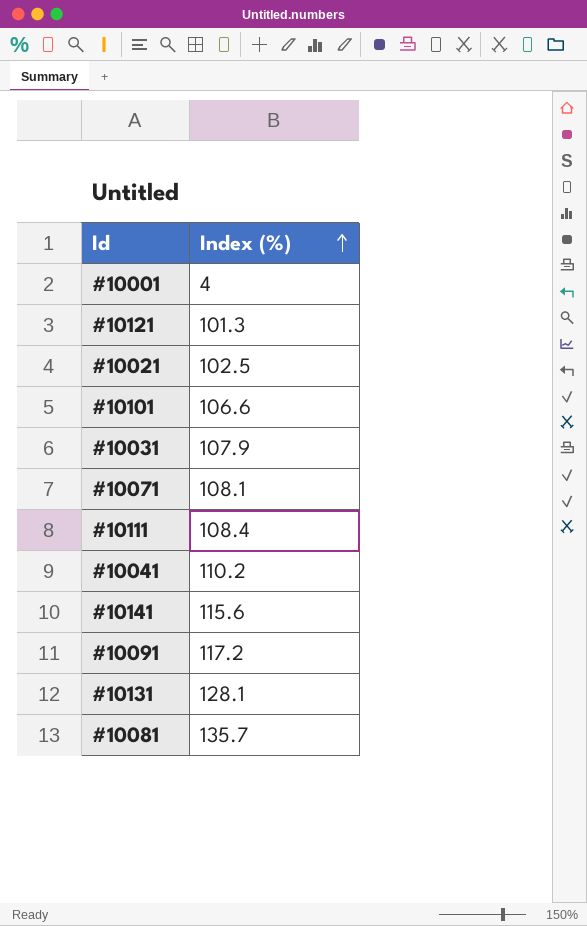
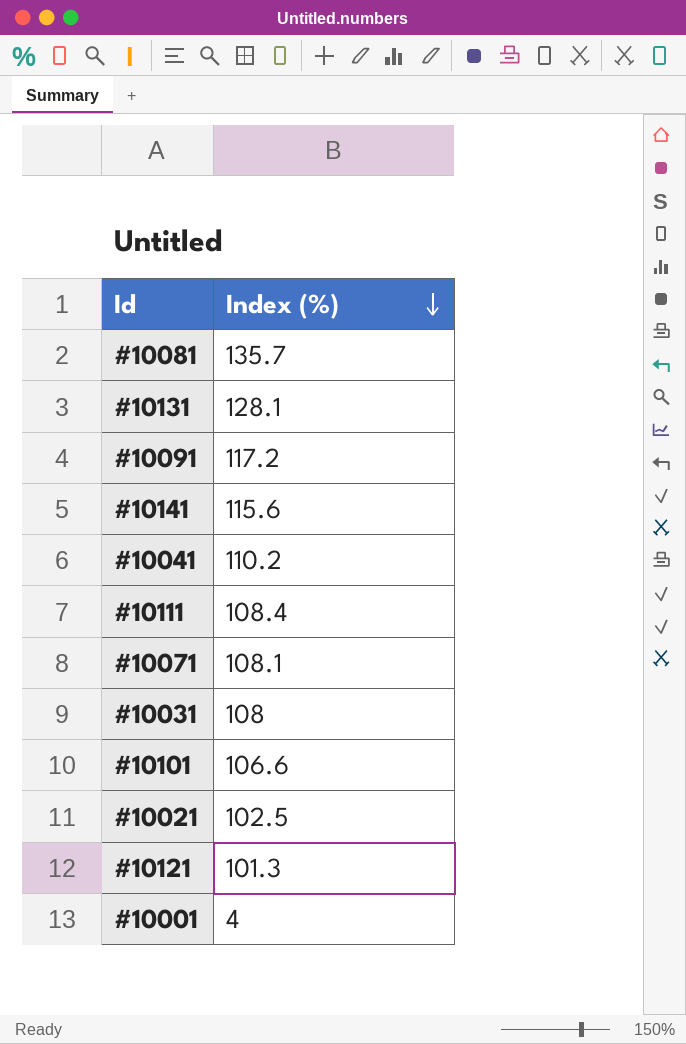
row order: Index (%) ascending -> Index (%) descending
#10031 | Index (%): 107.9 -> 108

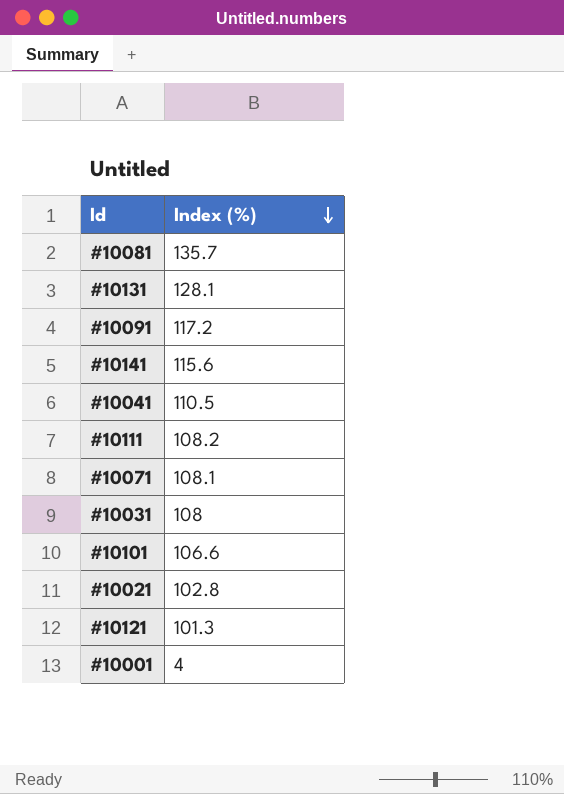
#10041 | Index (%): 110.2 -> 110.5
#10111 | Index (%): 108.4 -> 108.2
#10021 | Index (%): 102.5 -> 102.8

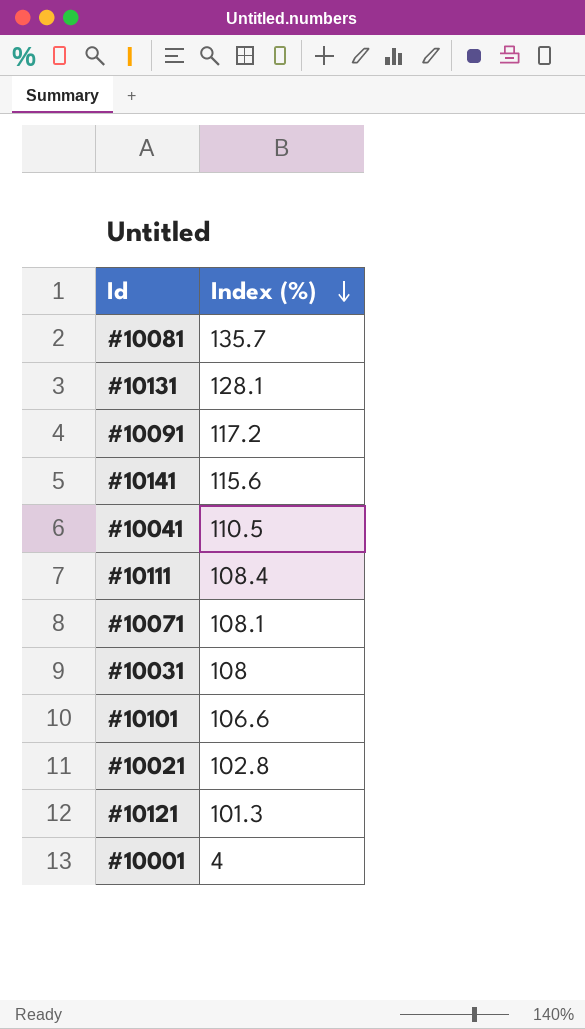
#10111 | Index (%): 108.2 -> 108.4

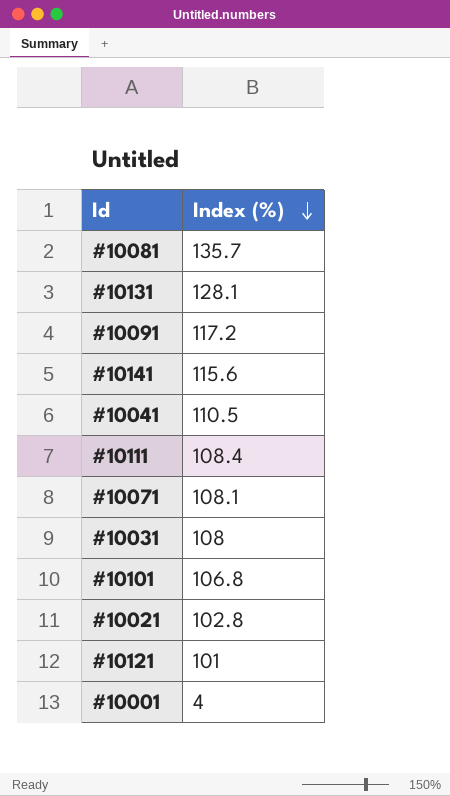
#10101 | Index (%): 106.6 -> 106.8
#10121 | Index (%): 101.3 -> 101

